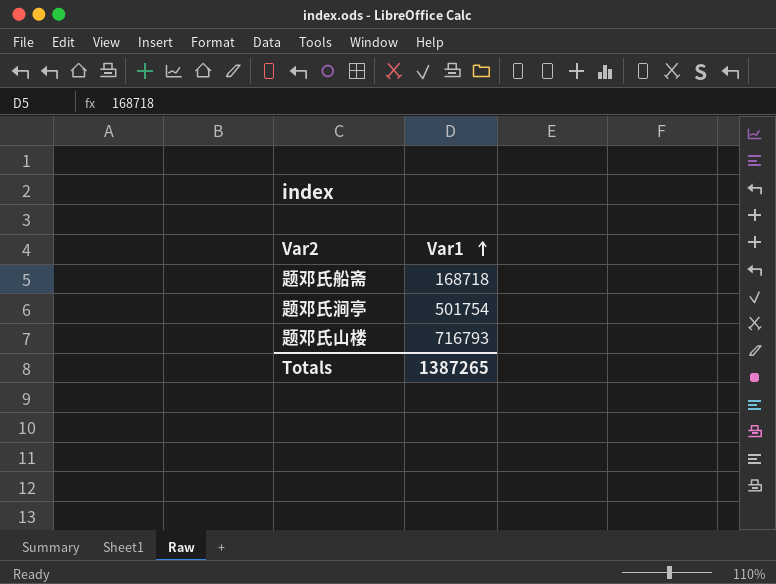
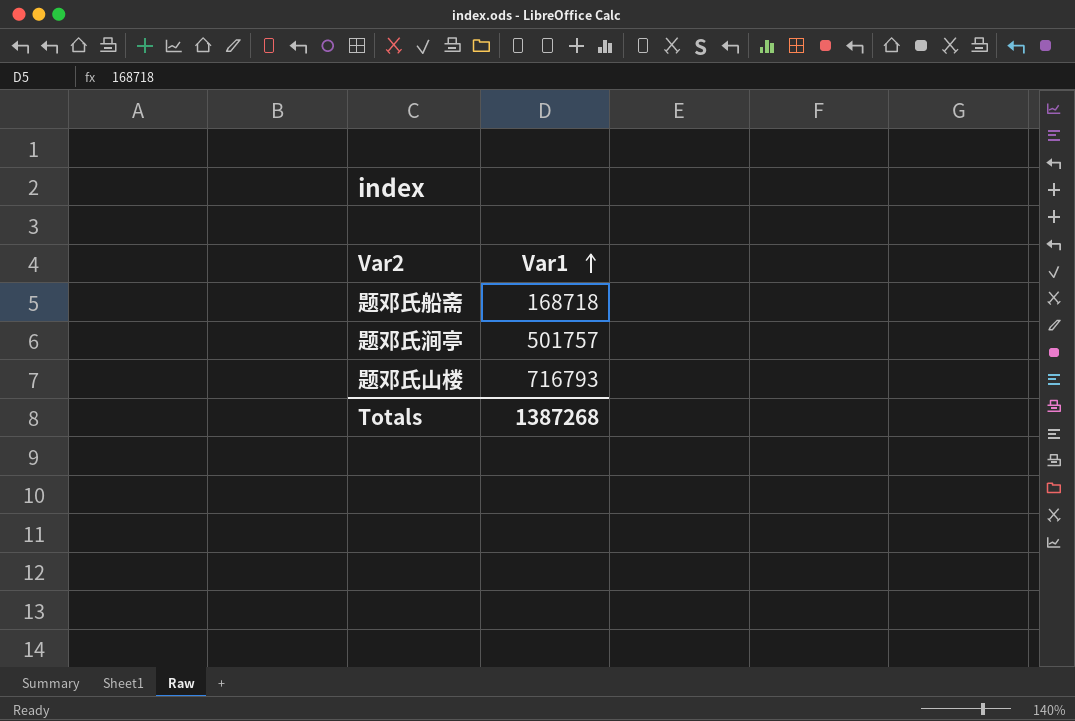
题邓氏涧亭 | Var1: 501754 -> 501757
Totals | Var1: 1387265 -> 1387268

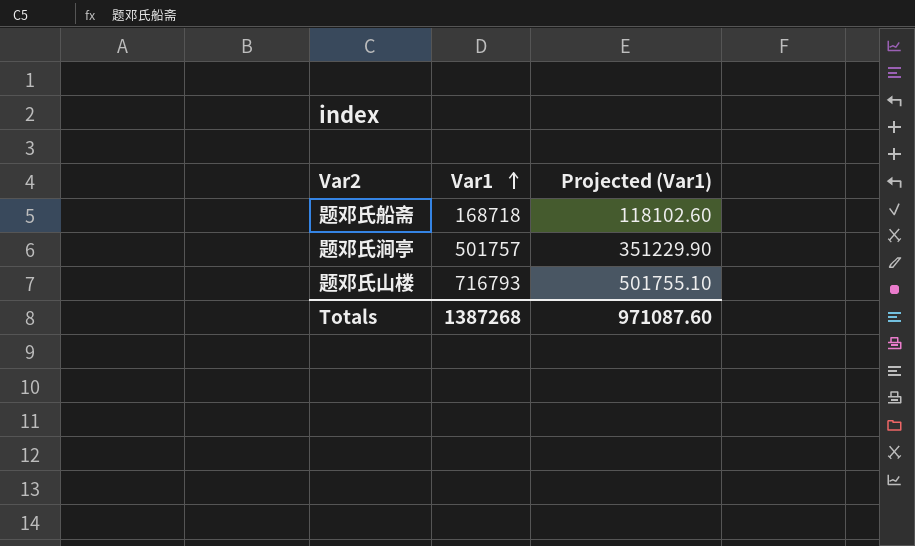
column Projected (Var1) | formula: none -> [Var1] * 0.7

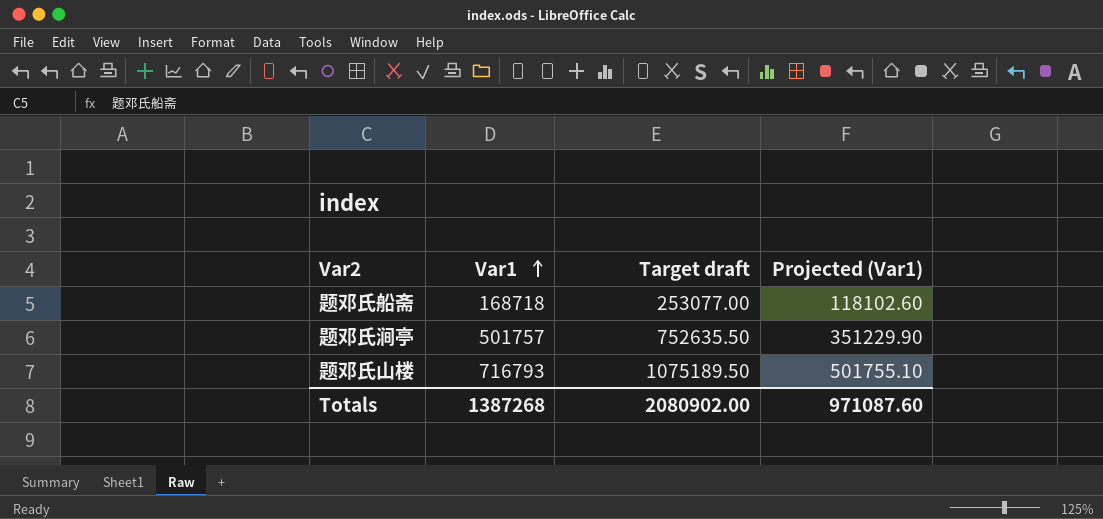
column Target draft | formula: none -> [Var1] * 1.5

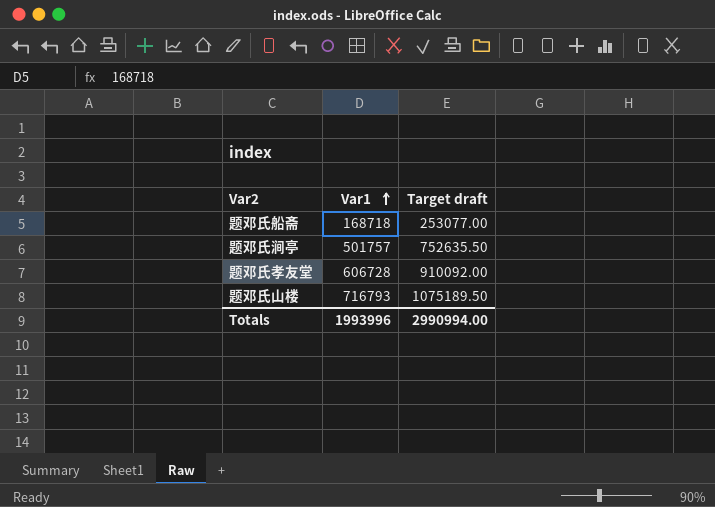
column Projected (Var1) | formula: [Var1] * 0.7 -> none
row 题邓氏孝友堂: none -> 606728 | 910092.00
Totals | Var1: 1387268 -> 1993996
Totals | Target draft: 2080902.00 -> 2990994.00

